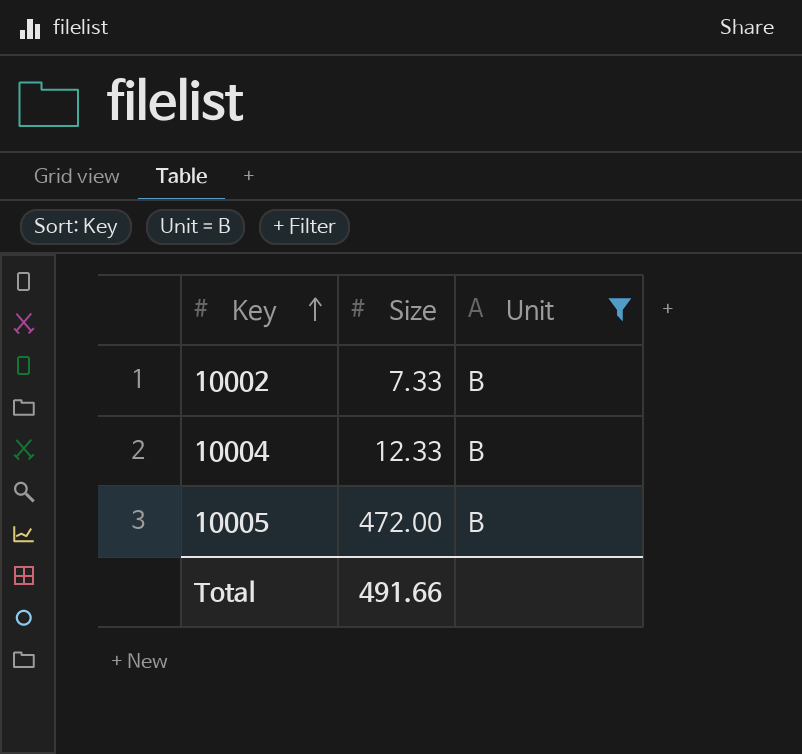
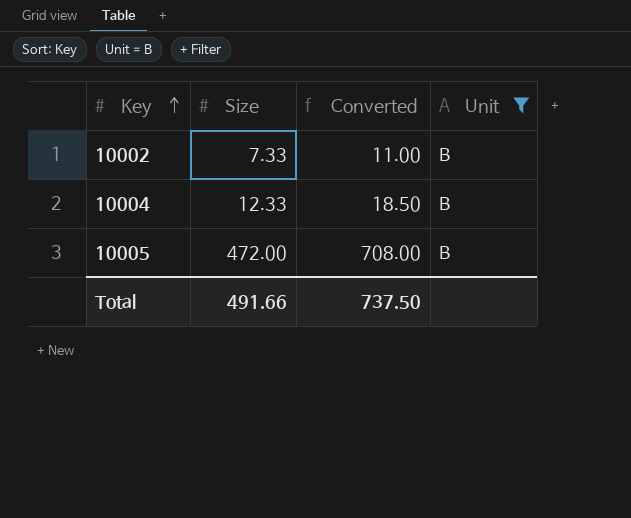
column Converted | formula: none -> [Size] * 1.5

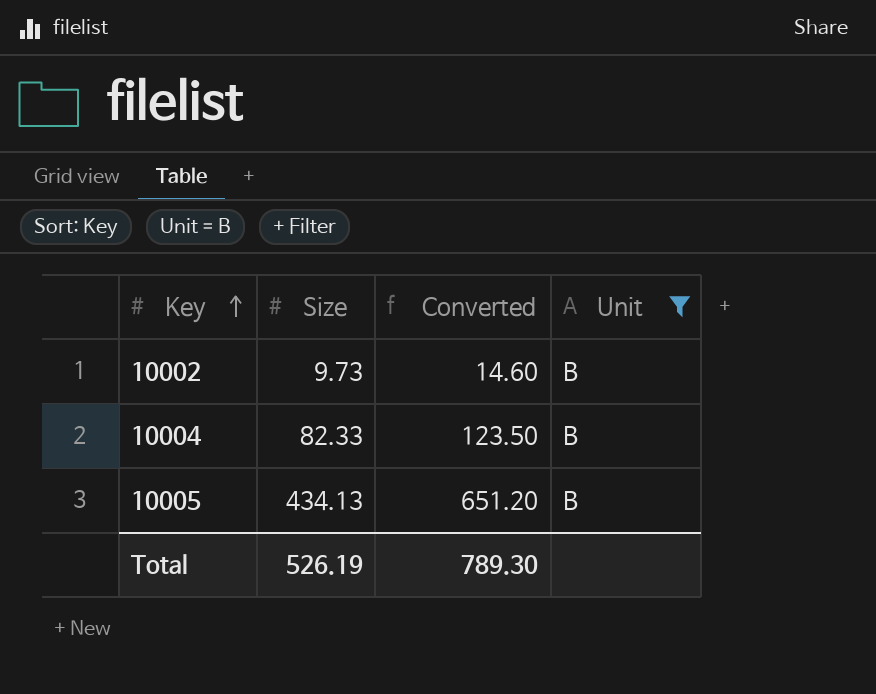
10002 | Size: 7.33 -> 9.73
10002 | Converted: 11.00 -> 14.60
10004 | Size: 12.33 -> 82.33
10004 | Converted: 18.50 -> 123.50
10005 | Size: 472.00 -> 434.13
10005 | Converted: 708.00 -> 651.20
Total | Size: 491.66 -> 526.19
Total | Converted: 737.50 -> 789.30

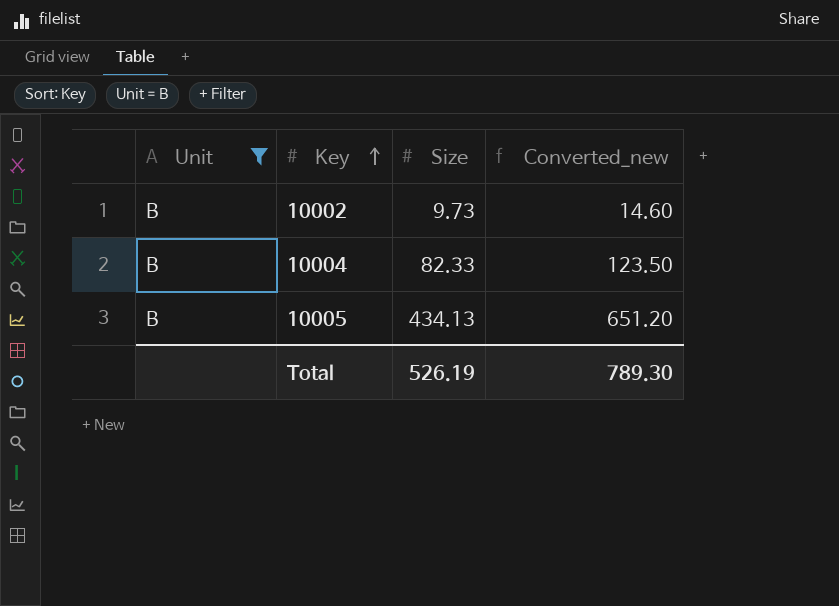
column Unit | position: 4 -> 1
column name: Converted -> Converted_new

